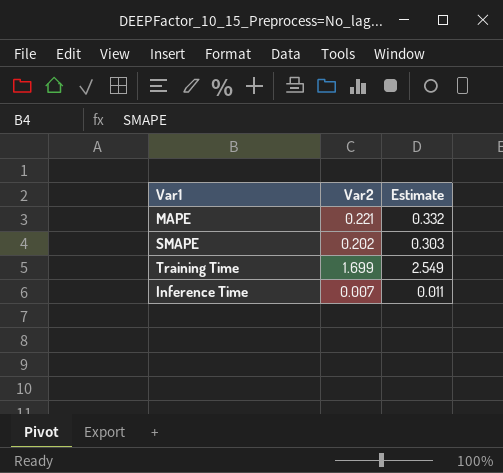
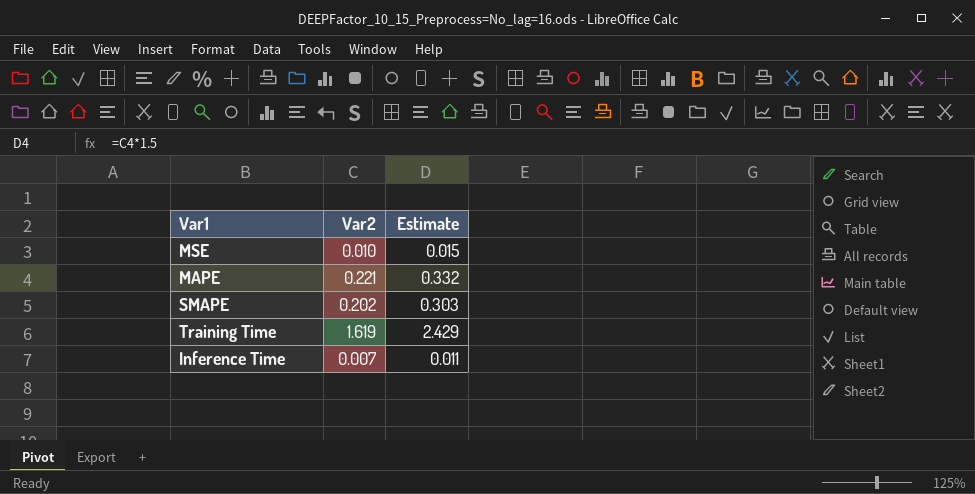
row MSE: none -> 0.010 | 0.015
Training Time | Var2: 1.699 -> 1.619
Training Time | Estimate: 2.549 -> 2.429

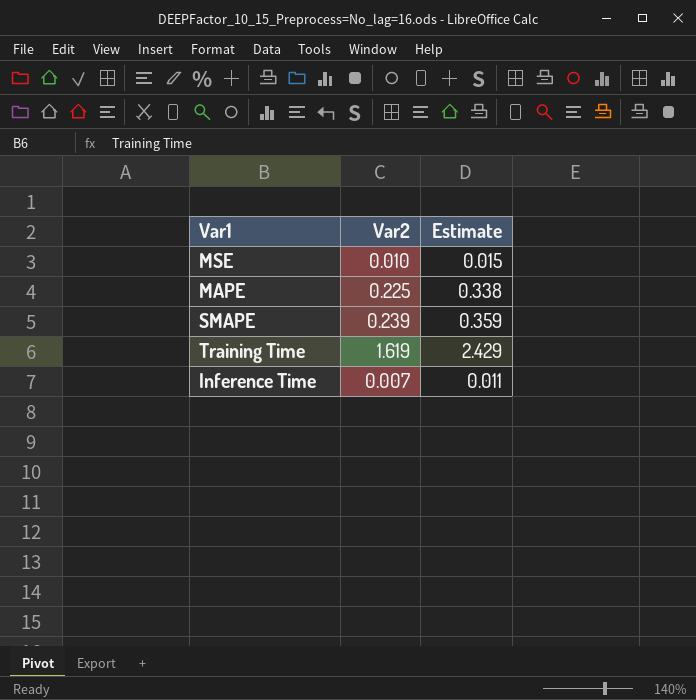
MAPE | Var2: 0.221 -> 0.225
MAPE | Estimate: 0.332 -> 0.338
SMAPE | Var2: 0.202 -> 0.239
SMAPE | Estimate: 0.303 -> 0.359

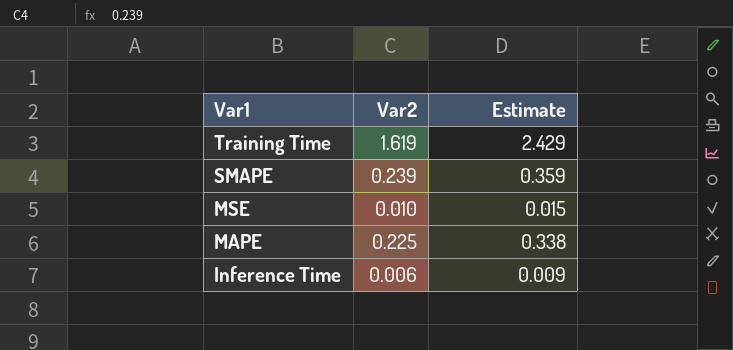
row order: none -> Var1 descending
Inference Time | Var2: 0.007 -> 0.006
Inference Time | Estimate: 0.011 -> 0.009

